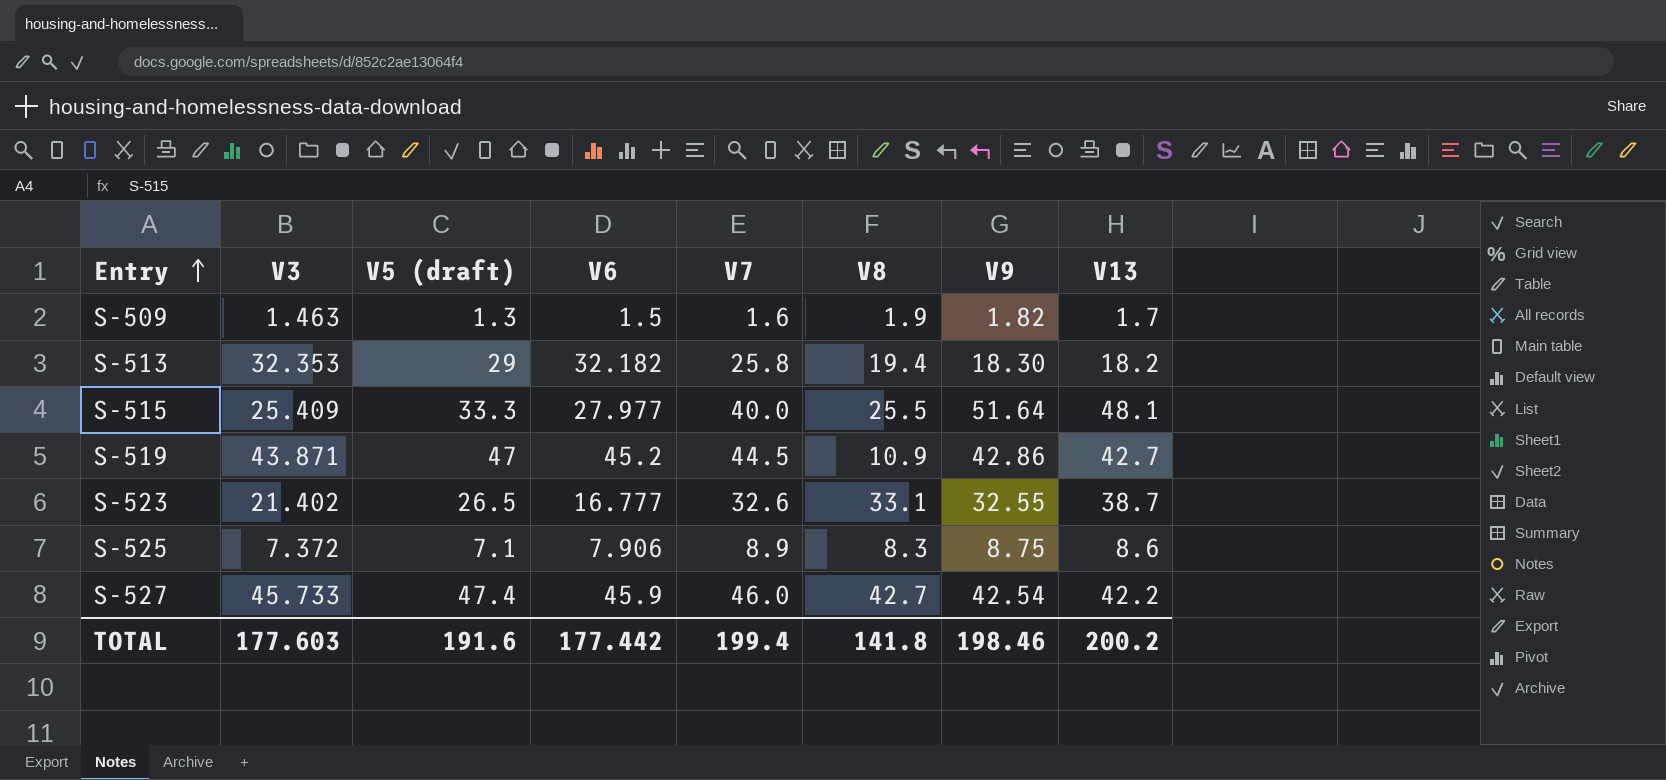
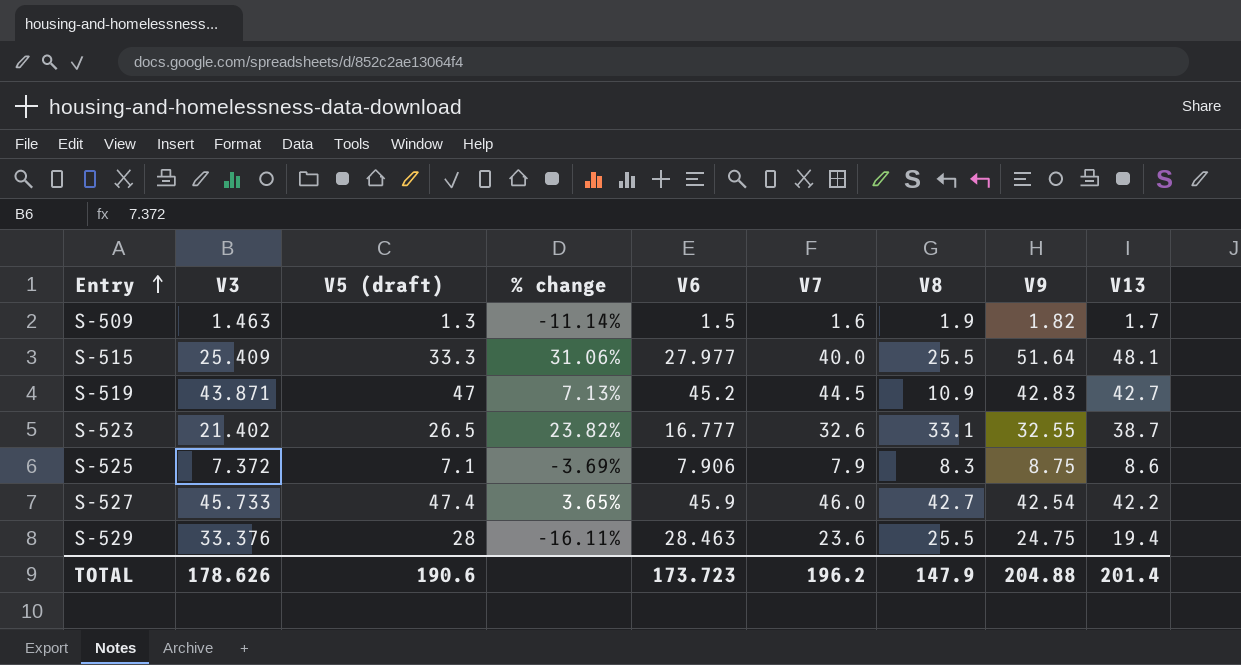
column % change | formula: none -> ([V5 (draft)] - [V3]) / [V3]
row S-513: 32.353 | 29 | 32.182 | 25.8 | 19.4 | 18.30 | 18.2 -> none
S-519 | V9: 42.86 -> 42.83
S-525 | V7: 8.9 -> 7.9
row S-529: none -> 33.376 | 28 | -16.11% | 28.463 | 23.6 | 25.5 | 24.75 | 19.4
TOTAL | V3: 177.603 -> 178.626
TOTAL | V5 (draft): 191.6 -> 190.6
TOTAL | V6: 177.442 -> 173.723
TOTAL | V7: 199.4 -> 196.2
TOTAL | V8: 141.8 -> 147.9
TOTAL | V9: 198.46 -> 204.88
TOTAL | V13: 200.2 -> 201.4

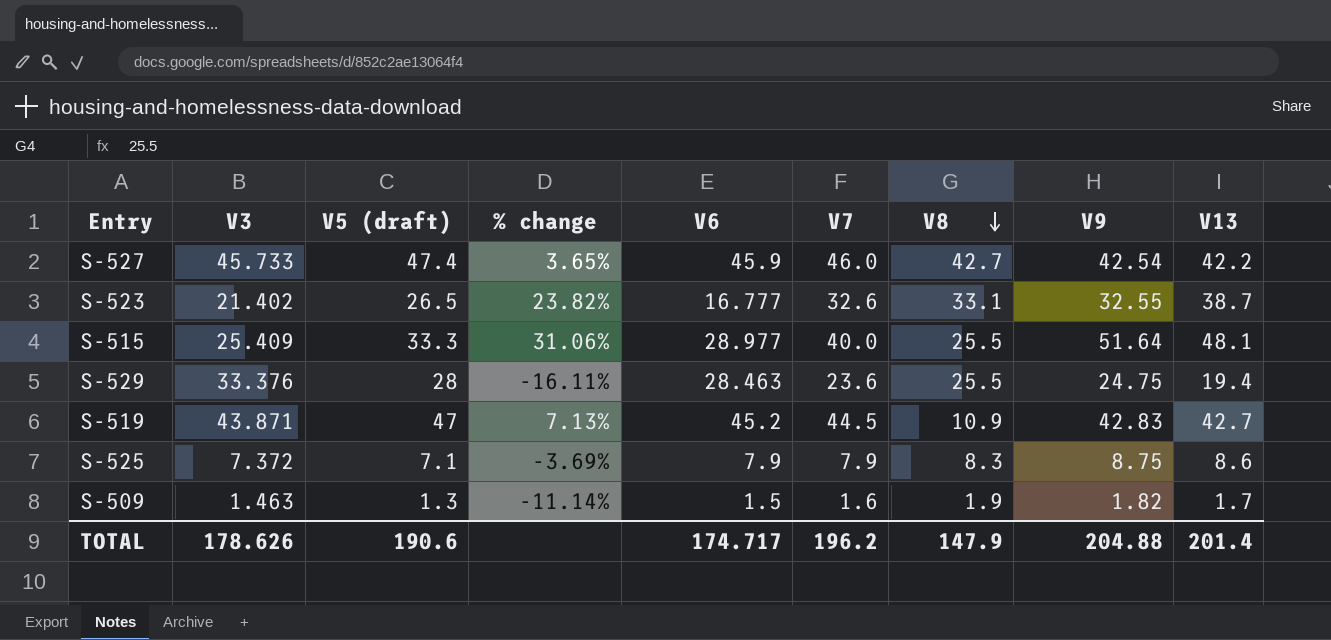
row order: Entry ascending -> V8 descending
S-515 | V6: 27.977 -> 28.977
S-525 | V6: 7.906 -> 7.9
TOTAL | V6: 173.723 -> 174.717

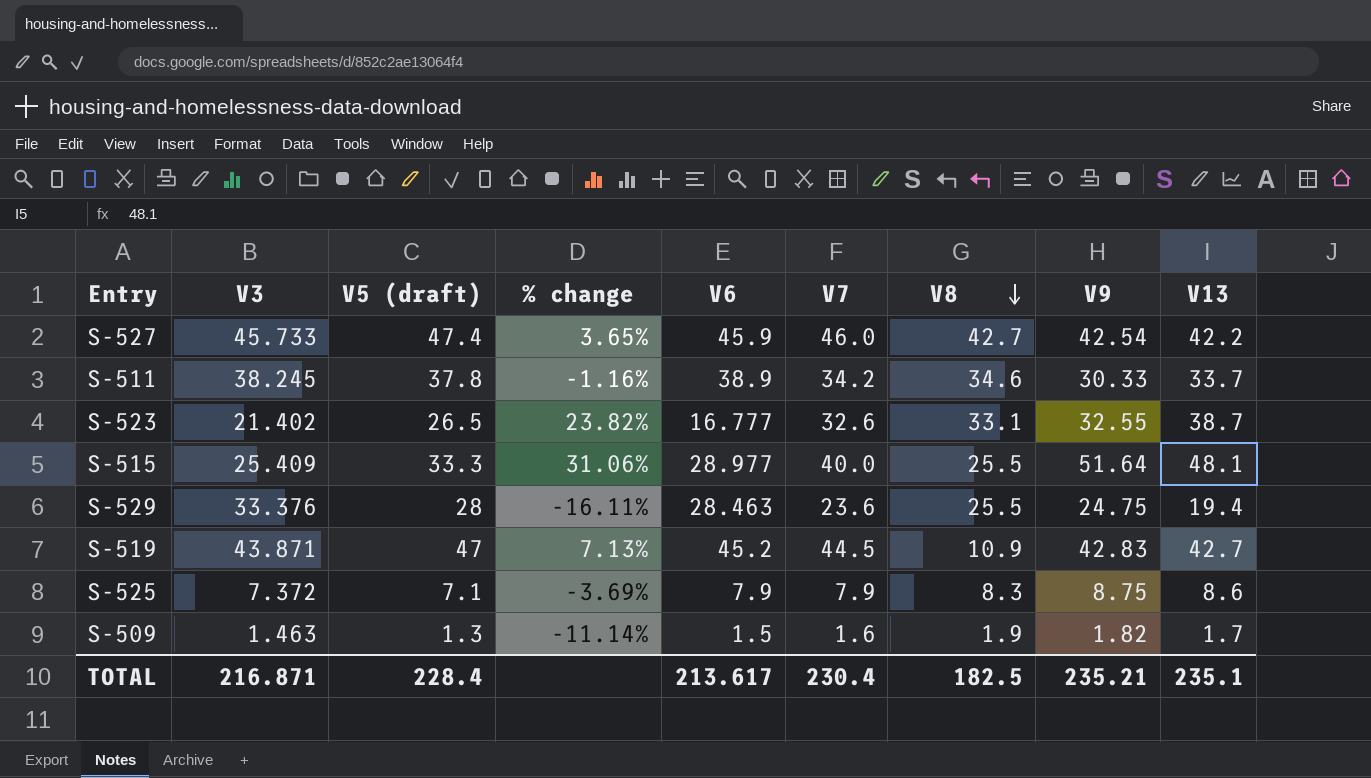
row S-511: none -> 38.245 | 37.8 | -1.16% | 38.9 | 34.2 | 34.6 | 30.33 | 33.7
TOTAL | V3: 178.626 -> 216.871
TOTAL | V5 (draft): 190.6 -> 228.4
TOTAL | V6: 174.717 -> 213.617
TOTAL | V7: 196.2 -> 230.4
TOTAL | V8: 147.9 -> 182.5
TOTAL | V9: 204.88 -> 235.21
TOTAL | V13: 201.4 -> 235.1

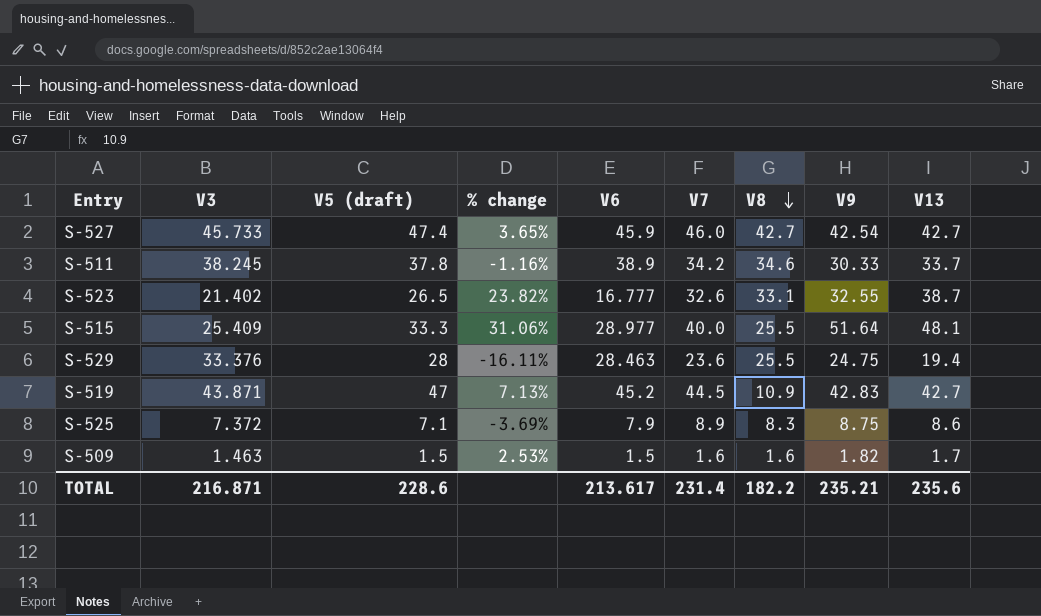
S-527 | V13: 42.2 -> 42.7
S-525 | V7: 7.9 -> 8.9
S-509 | V5 (draft): 1.3 -> 1.5
S-509 | % change: -11.14% -> 2.53%
S-509 | V8: 1.9 -> 1.6
TOTAL | V5 (draft): 228.4 -> 228.6
TOTAL | V7: 230.4 -> 231.4
TOTAL | V8: 182.5 -> 182.2
TOTAL | V13: 235.1 -> 235.6

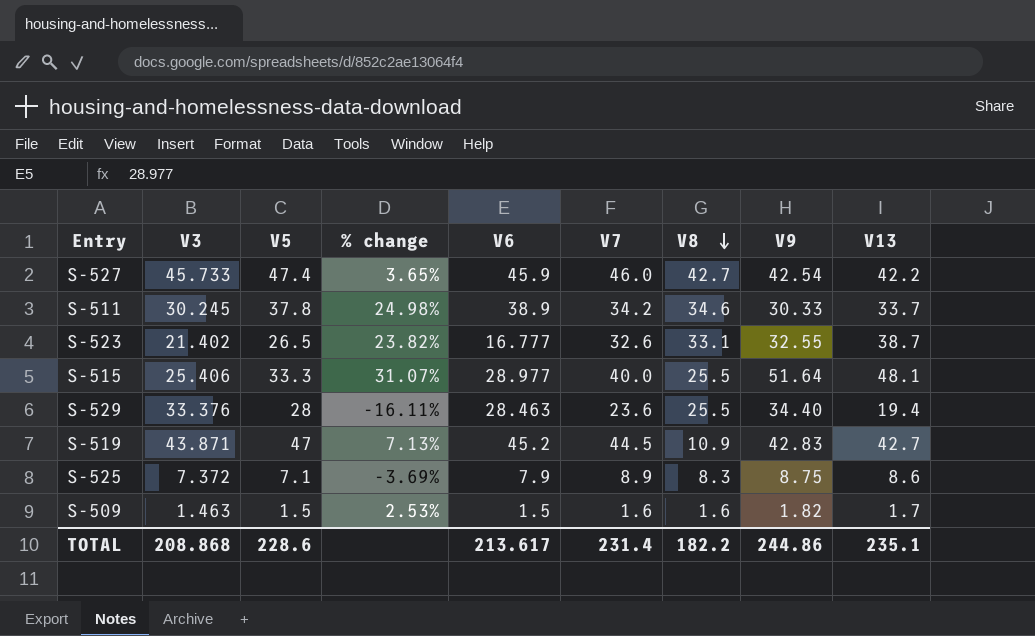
column name: V5 (draft) -> V5
S-527 | V13: 42.7 -> 42.2
S-511 | V3: 38.245 -> 30.245
S-511 | % change: -1.16% -> 24.98%
S-515 | V3: 25.409 -> 25.406
S-515 | % change: 31.06% -> 31.07%
S-529 | V9: 24.75 -> 34.40
TOTAL | V3: 216.871 -> 208.868
TOTAL | V9: 235.21 -> 244.86
TOTAL | V13: 235.6 -> 235.1

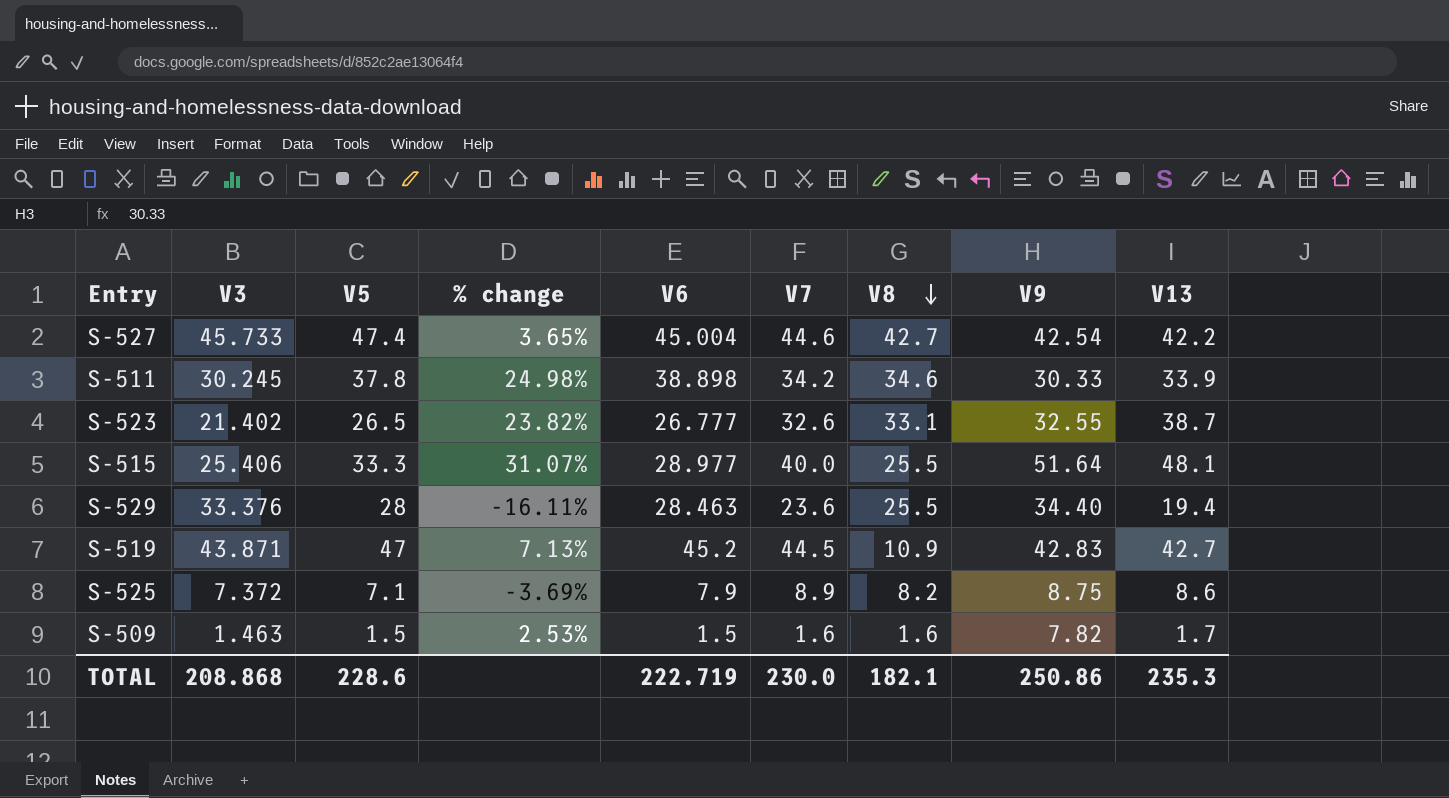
S-527 | V6: 45.9 -> 45.004
S-527 | V7: 46.0 -> 44.6
S-511 | V6: 38.9 -> 38.898
S-511 | V13: 33.7 -> 33.9
S-523 | V6: 16.777 -> 26.777
S-525 | V8: 8.3 -> 8.2
S-509 | V9: 1.82 -> 7.82
TOTAL | V6: 213.617 -> 222.719
TOTAL | V7: 231.4 -> 230.0
TOTAL | V8: 182.2 -> 182.1
TOTAL | V9: 244.86 -> 250.86
TOTAL | V13: 235.1 -> 235.3

